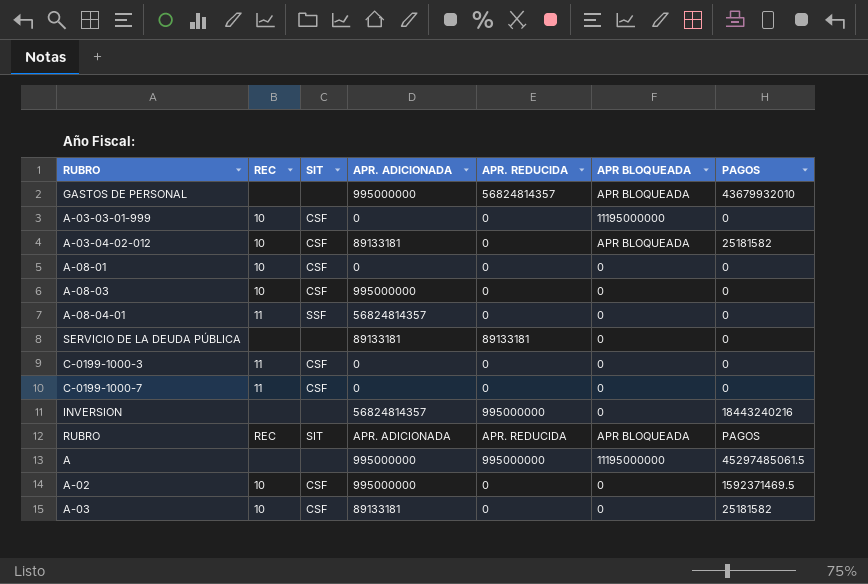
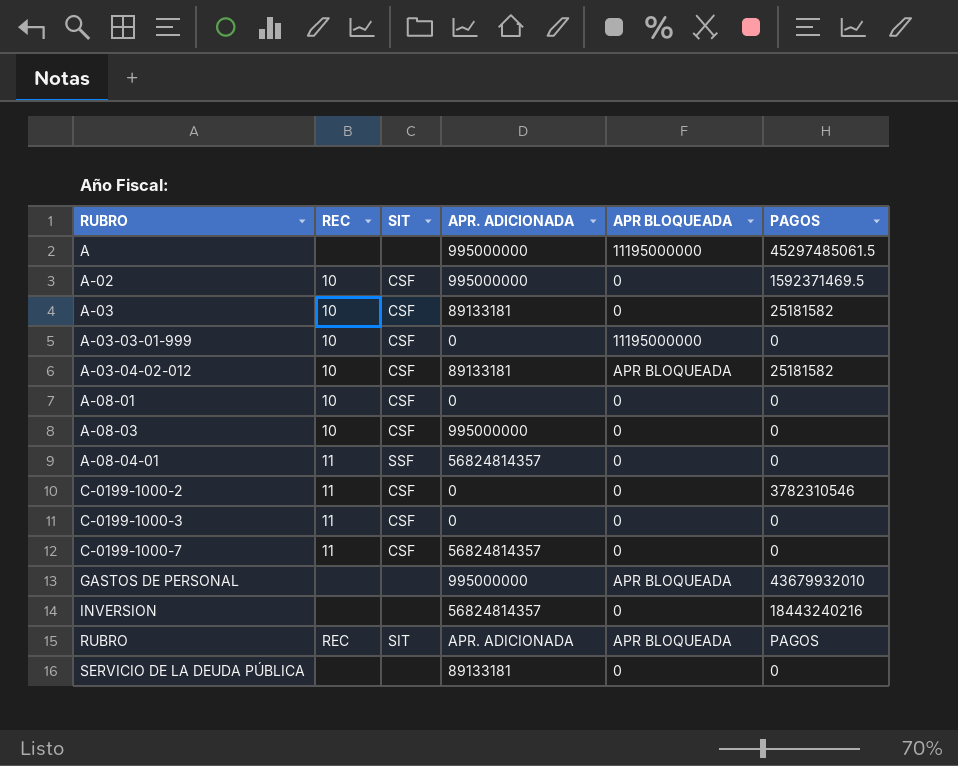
row order: none -> RUBRO ascending
column APR. REDUCIDA | position: 5 -> none
row C-0199-1000-2: none -> 11 | CSF | 0 | 0 | 3782310546
C-0199-1000-7 | APR. ADICIONADA: 0 -> 56824814357

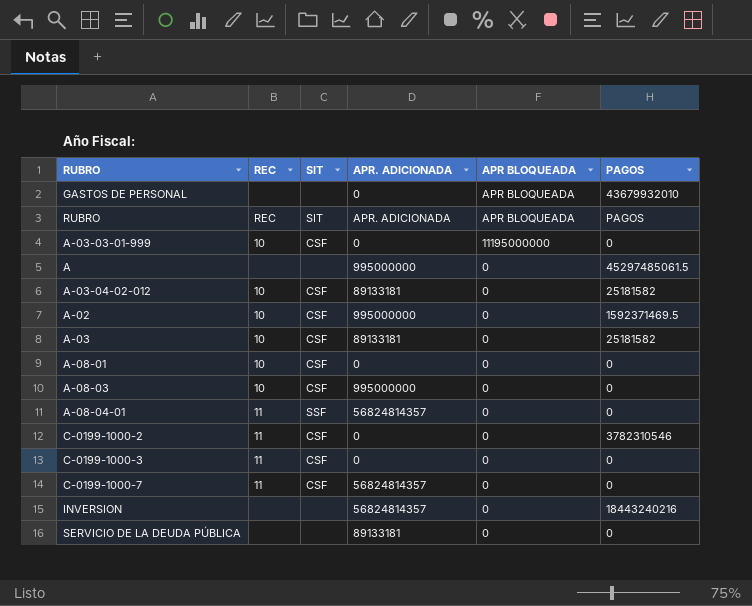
row order: RUBRO ascending -> APR BLOQUEADA descending
GASTOS DE PERSONAL | APR. ADICIONADA: 995000000 -> 0
A | APR BLOQUEADA: 11195000000 -> 0
A-03-04-02-012 | APR BLOQUEADA: APR BLOQUEADA -> 0

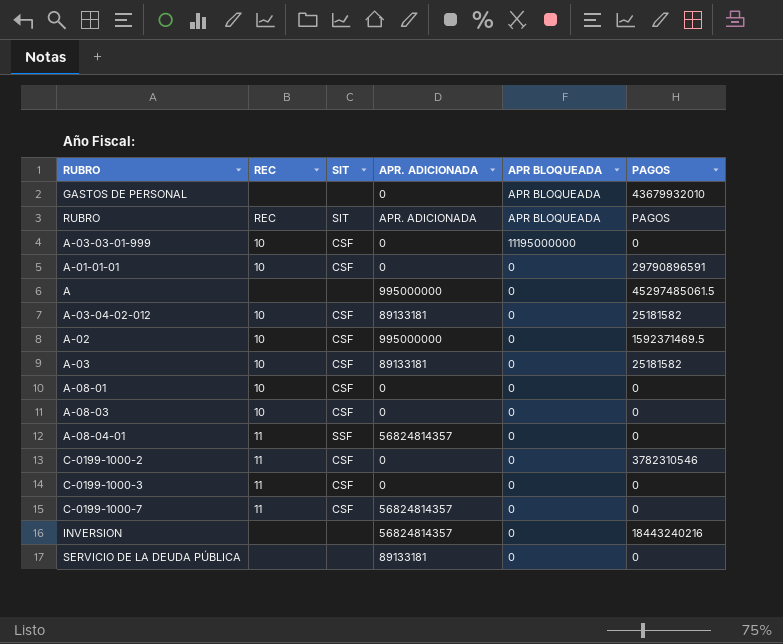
row A-01-01-01: none -> 10 | CSF | 0 | 0 | 29790896591
A-08-03 | APR. ADICIONADA: 995000000 -> 0

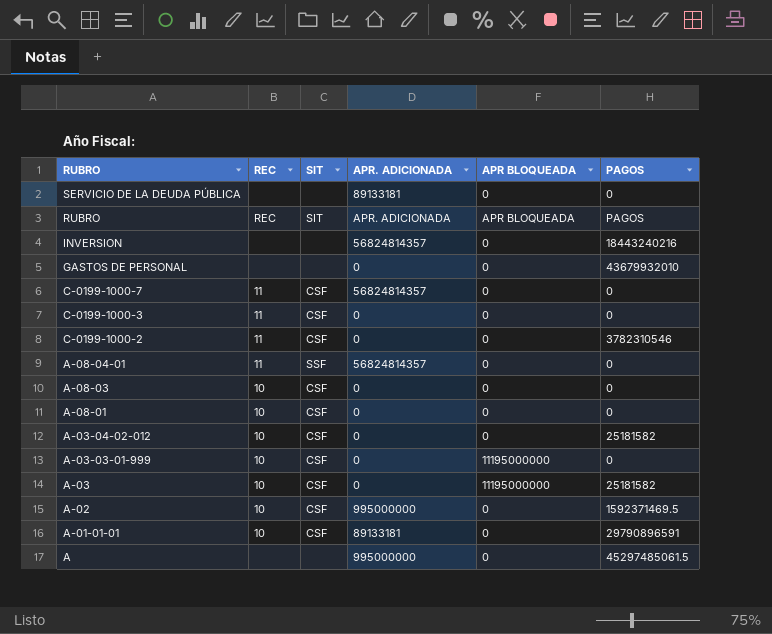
row order: APR BLOQUEADA descending -> RUBRO descending
GASTOS DE PERSONAL | APR BLOQUEADA: APR BLOQUEADA -> 0
A-03-04-02-012 | APR. ADICIONADA: 89133181 -> 0
A-03 | APR. ADICIONADA: 89133181 -> 0
A-03 | APR BLOQUEADA: 0 -> 11195000000
A-01-01-01 | APR. ADICIONADA: 0 -> 89133181

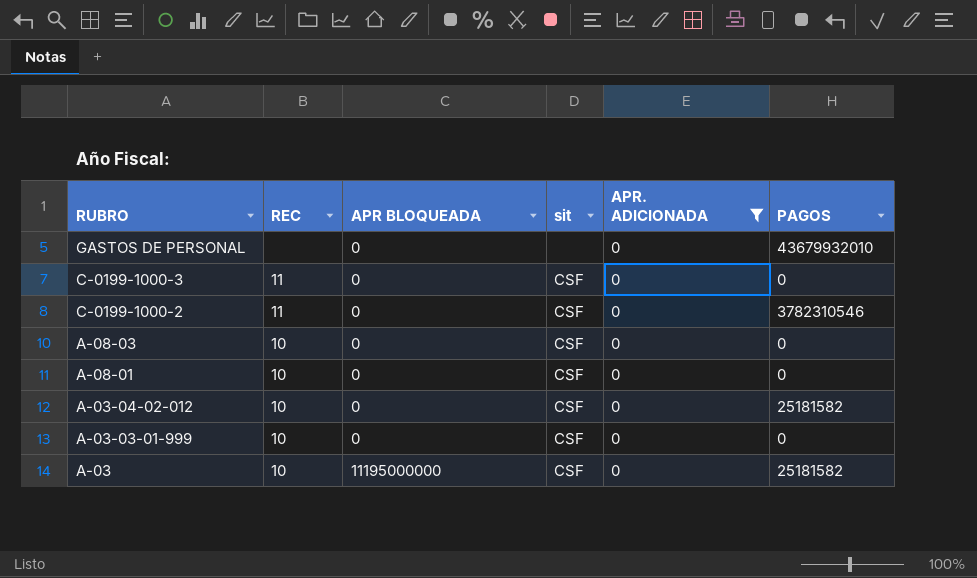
filter: none -> APR. ADICIONADA = 0
column APR BLOQUEADA | position: 5 -> 3
column name: SIT -> sit
A-03-03-01-999 | APR BLOQUEADA: 11195000000 -> 0

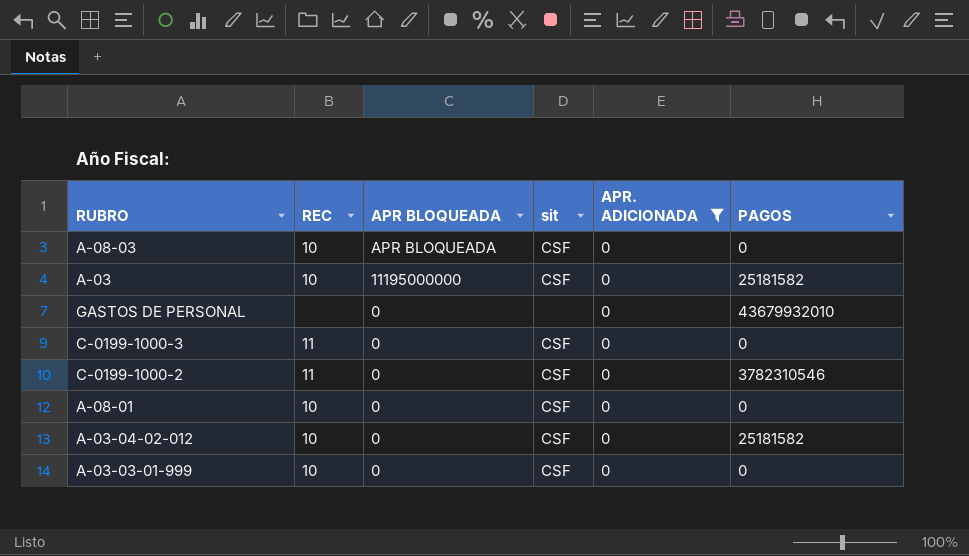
row order: RUBRO descending -> APR BLOQUEADA descending
A-08-03 | APR BLOQUEADA: 0 -> APR BLOQUEADA

